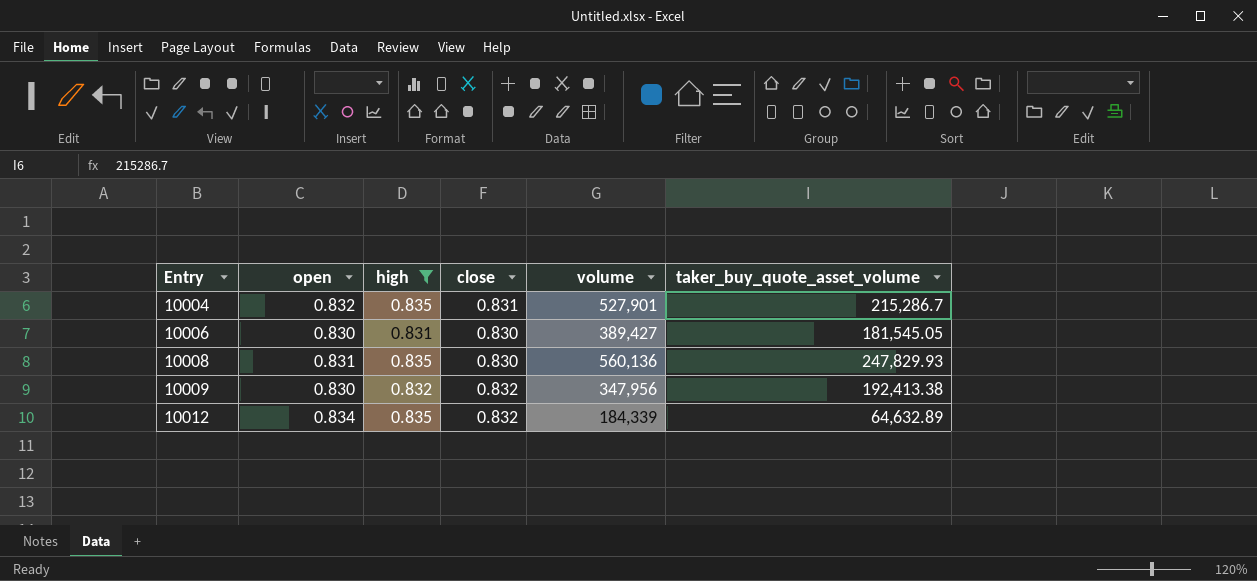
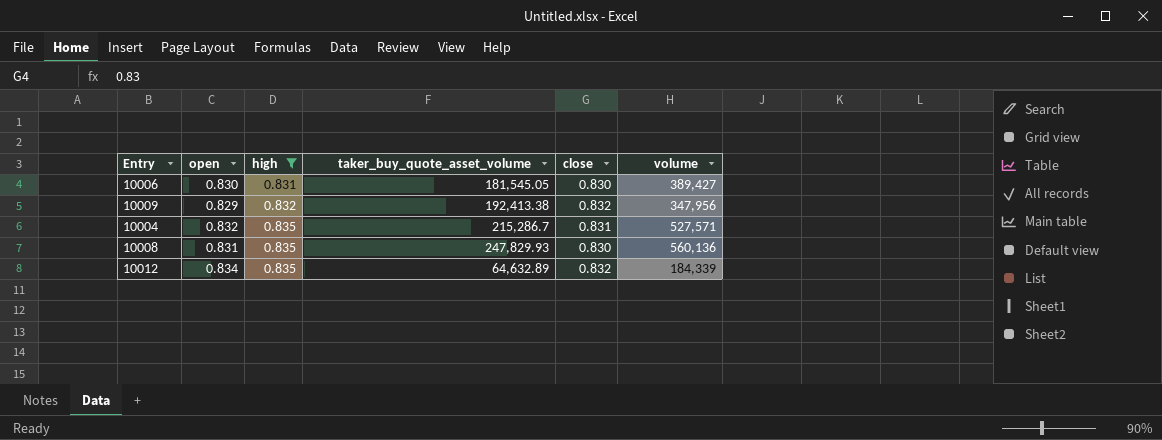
row order: Entry ascending -> high ascending
column taker_buy_quote_asset_volume | position: 6 -> 4
10009 | open: 0.830 -> 0.829
10004 | volume: 527,901 -> 527,571

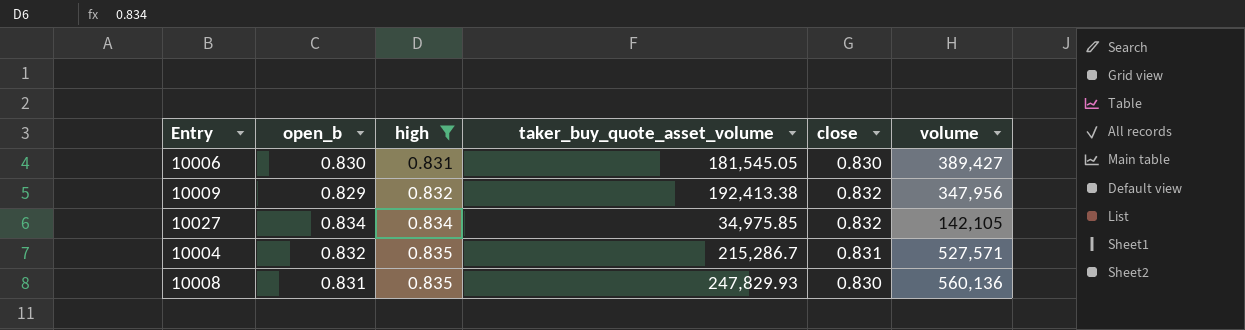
column name: open -> open_b
row 10012: 0.834 | 0.835 | 64,632.89 | 0.832 | 184,339 -> none
row 10027: none -> 0.834 | 0.834 | 34,975.85 | 0.832 | 142,105

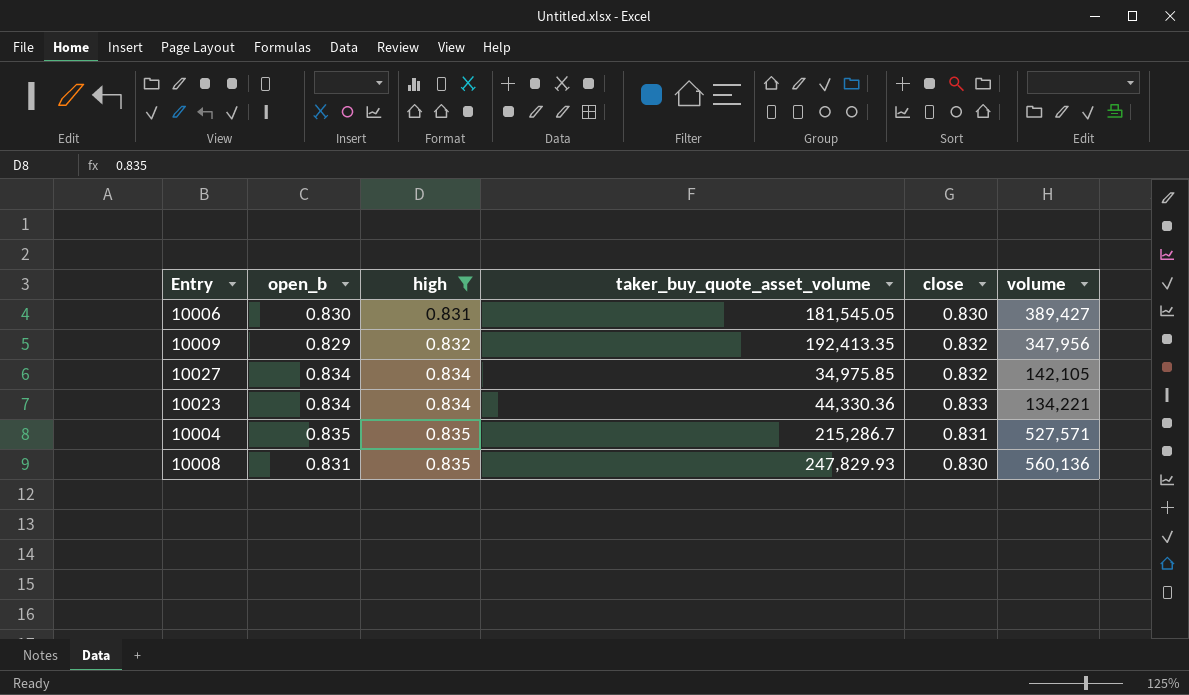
10009 | taker_buy_quote_asset_volume: 192,413.38 -> 192,413.35
row 10023: none -> 0.834 | 0.834 | 44,330.36 | 0.833 | 134,221
10004 | open_b: 0.832 -> 0.835

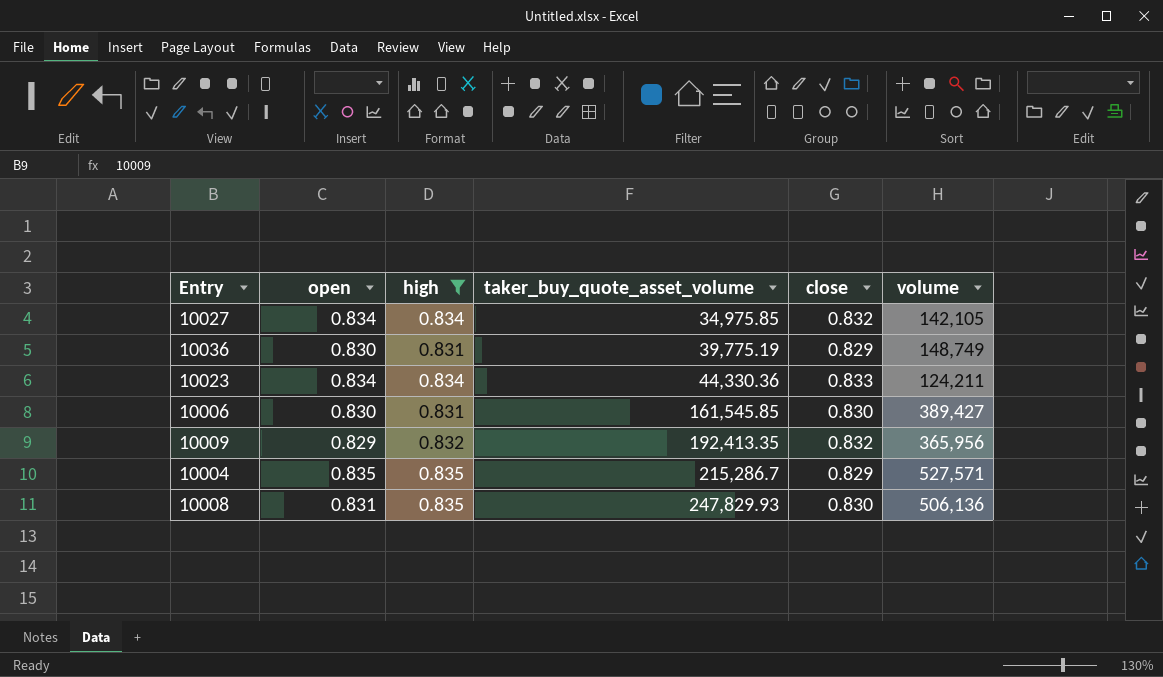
row order: high ascending -> taker_buy_quote_asset_volume ascending
column name: open_b -> open
row 10036: none -> 0.830 | 0.831 | 39,775.19 | 0.829 | 148,749
10023 | volume: 134,221 -> 124,211
10006 | taker_buy_quote_asset_volume: 181,545.05 -> 161,545.85
10009 | volume: 347,956 -> 365,956
10004 | close: 0.831 -> 0.829
10008 | volume: 560,136 -> 506,136

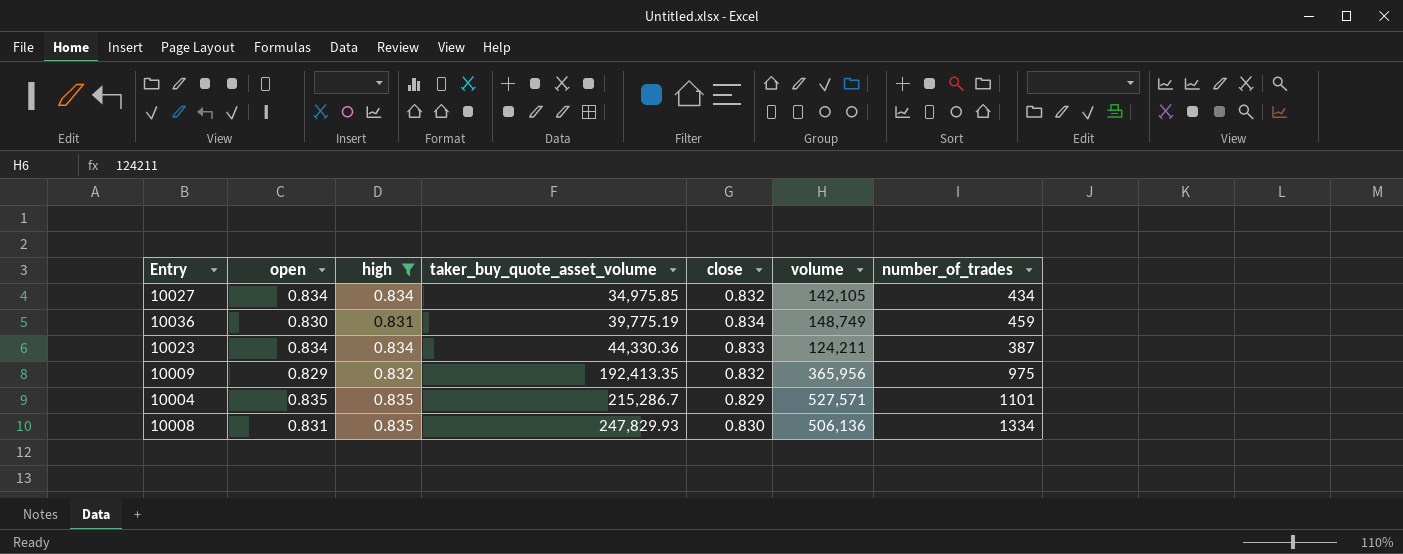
column number_of_trades | position: none -> 7
row 10006: 0.830 | 0.831 | 161,545.85 | 0.830 | 389,427 -> none
10036 | close: 0.829 -> 0.834

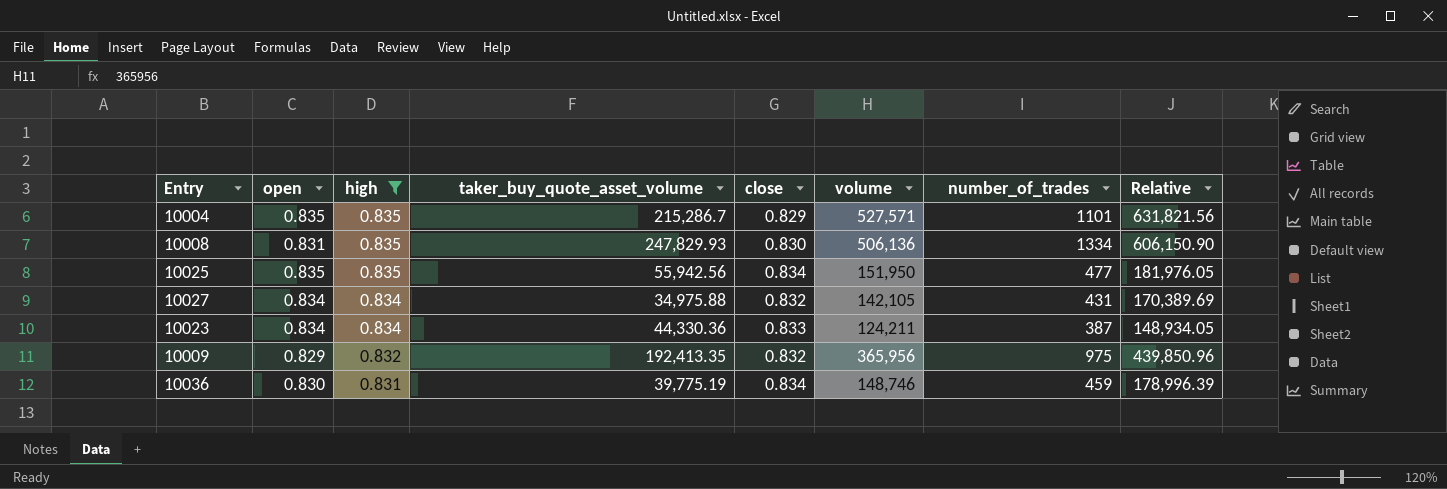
row order: taker_buy_quote_asset_volume ascending -> high descending
column Relative | formula: none -> [volume] / [high]
row 10025: none -> 0.835 | 0.835 | 55,942.56 | 0.834 | 151,950 | 477 | 181,976.05
10027 | taker_buy_quote_asset_volume: 34,975.85 -> 34,975.88
10027 | number_of_trades: 434 -> 431
10036 | volume: 148,749 -> 148,746

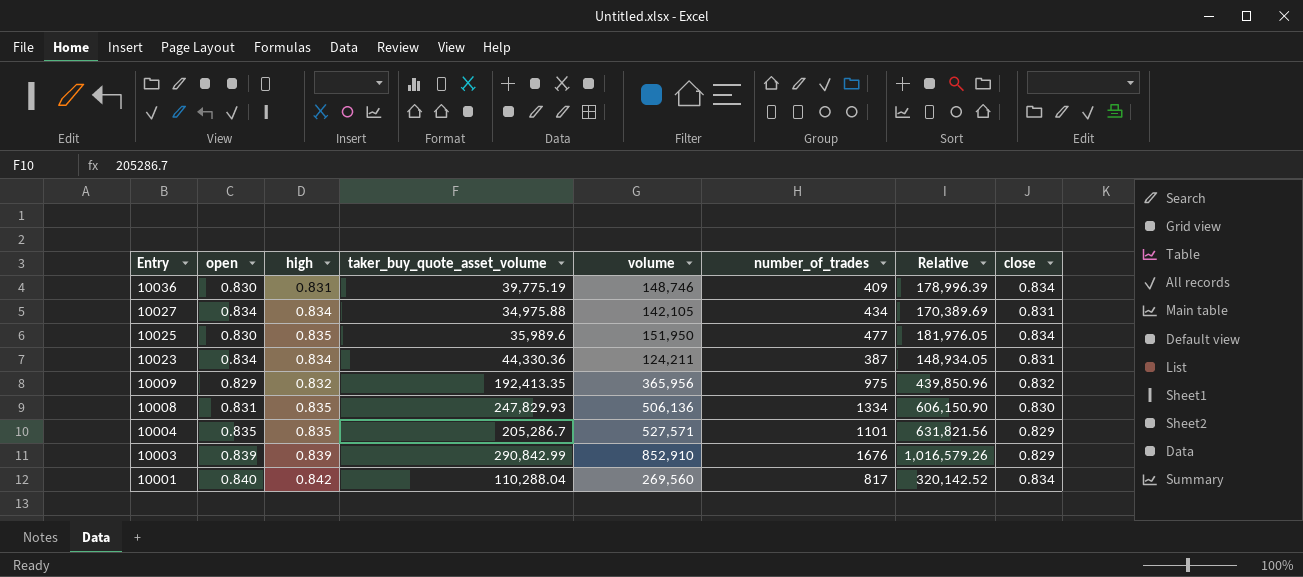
filter: high <= 0.835 -> none
row order: high descending -> Entry descending
column close | position: 5 -> 8
10036 | number_of_trades: 459 -> 409
10027 | number_of_trades: 431 -> 434
10027 | close: 0.832 -> 0.831
10025 | open: 0.835 -> 0.830
10025 | taker_buy_quote_asset_volume: 55,942.56 -> 35,989.6
10023 | close: 0.833 -> 0.831
10004 | taker_buy_quote_asset_volume: 215,286.7 -> 205,286.7

